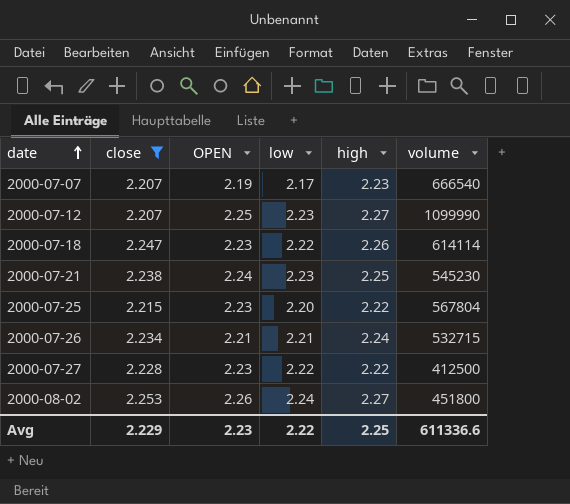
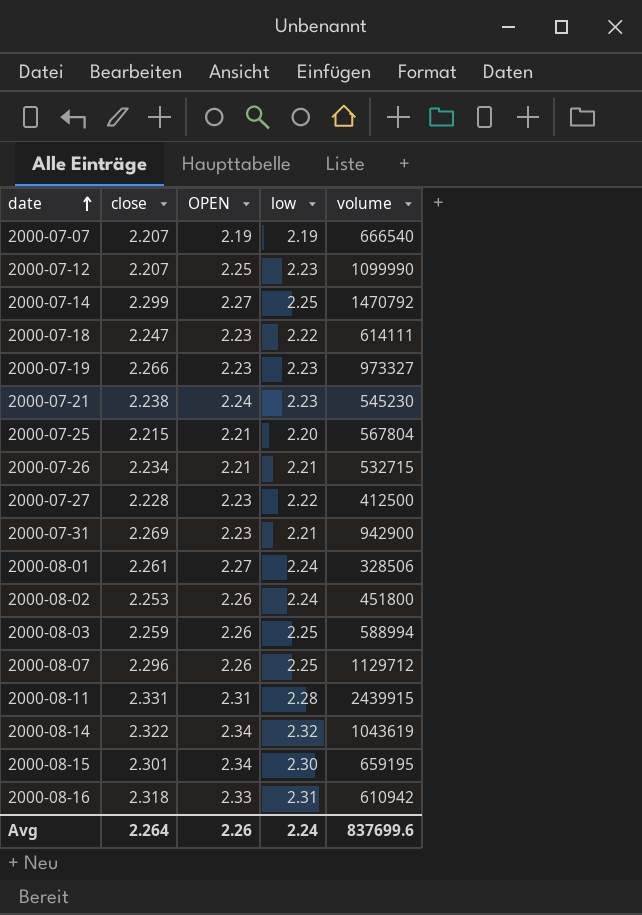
filter: close <= 2.253 -> none
column high | position: 5 -> none
2000-07-07 | low: 2.17 -> 2.19
2000-07-18 | volume: 614114 -> 614111
2000-07-25 | OPEN: 2.23 -> 2.21
Avg | close: 2.229 -> 2.264
Avg | OPEN: 2.23 -> 2.26
Avg | low: 2.22 -> 2.24
Avg | volume: 611336.6 -> 837699.6

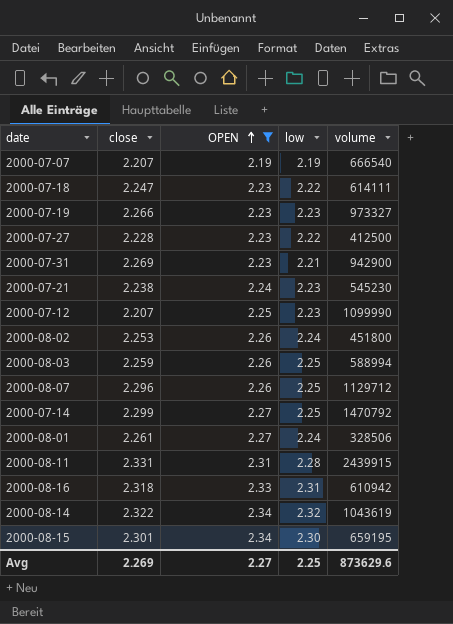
filter: none -> OPEN != 2.21
row order: date ascending -> OPEN ascending
Avg | close: 2.264 -> 2.269
Avg | OPEN: 2.26 -> 2.27
Avg | low: 2.24 -> 2.25
Avg | volume: 837699.6 -> 873629.6

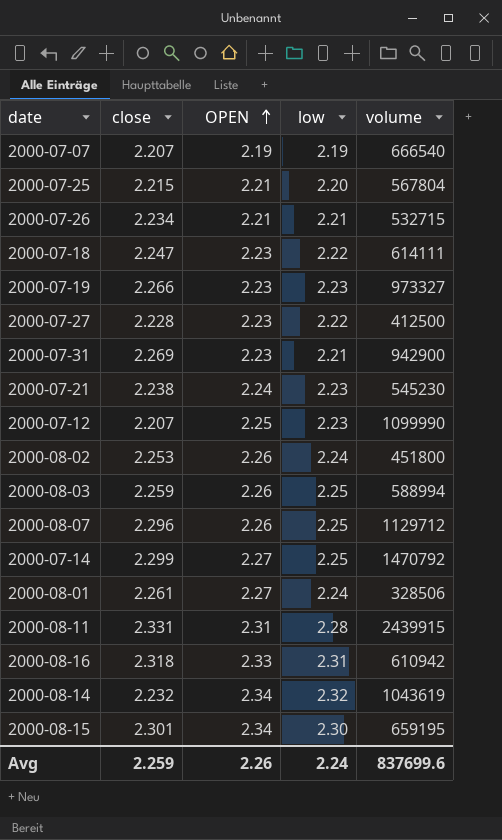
filter: OPEN != 2.21 -> none
2000-08-14 | close: 2.322 -> 2.232
Avg | close: 2.269 -> 2.259
Avg | OPEN: 2.27 -> 2.26
Avg | low: 2.25 -> 2.24
Avg | volume: 873629.6 -> 837699.6

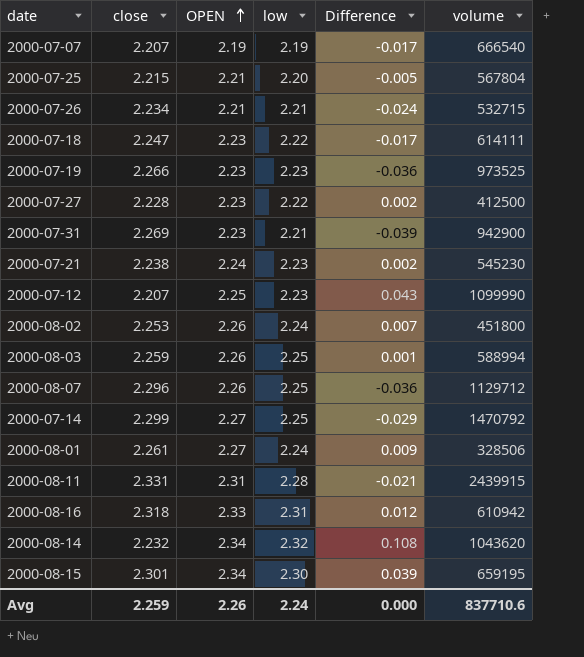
column Difference | formula: none -> [OPEN] - [close]
2000-07-19 | volume: 973327 -> 973525
2000-08-14 | volume: 1043619 -> 1043620
Avg | volume: 837699.6 -> 837710.6

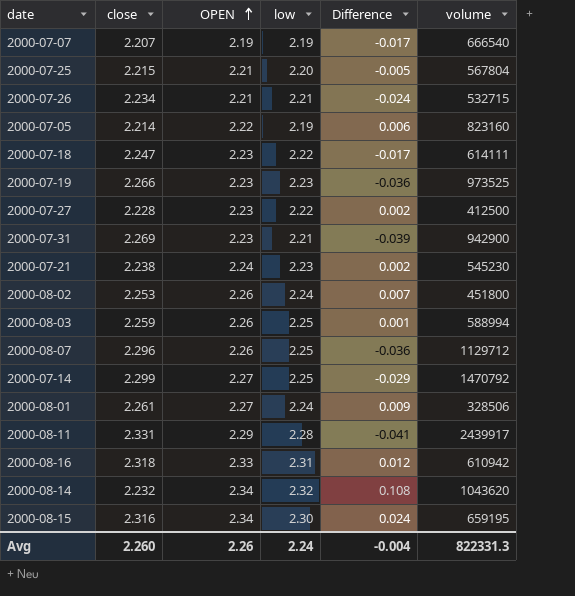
row 2000-07-12: 2.207 | 2.25 | 2.23 | 0.043 | 1099990 -> none
row 2000-07-05: none -> 2.214 | 2.22 | 2.19 | 0.006 | 823160
2000-08-11 | OPEN: 2.31 -> 2.29
2000-08-11 | Difference: -0.021 -> -0.041
2000-08-11 | volume: 2439915 -> 2439917
2000-08-15 | close: 2.301 -> 2.316
2000-08-15 | Difference: 0.039 -> 0.024
Avg | close: 2.259 -> 2.260
Avg | Difference: 0.000 -> -0.004
Avg | volume: 837710.6 -> 822331.3

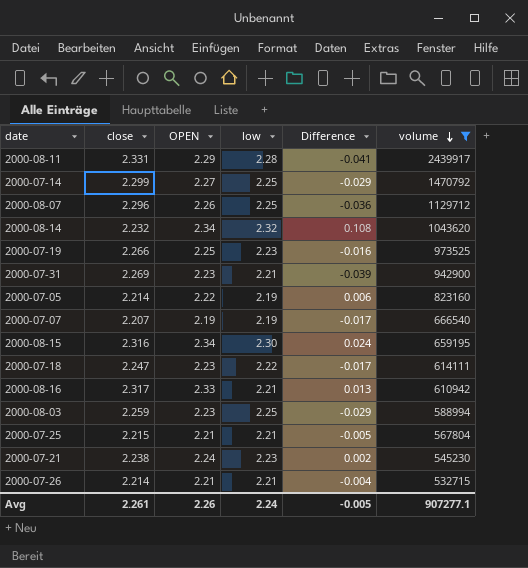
filter: none -> volume >= 532715
row order: OPEN ascending -> volume descending
2000-07-19 | OPEN: 2.23 -> 2.25
2000-07-19 | Difference: -0.036 -> -0.016
2000-08-16 | close: 2.318 -> 2.317
2000-08-16 | low: 2.31 -> 2.21
2000-08-16 | Difference: 0.012 -> 0.013
2000-08-03 | OPEN: 2.26 -> 2.23
2000-08-03 | Difference: 0.001 -> -0.029
2000-07-25 | low: 2.20 -> 2.21
2000-07-26 | close: 2.234 -> 2.214
2000-07-26 | Difference: -0.024 -> -0.004
Avg | close: 2.260 -> 2.261
Avg | Difference: -0.004 -> -0.005
Avg | volume: 822331.3 -> 907277.1

